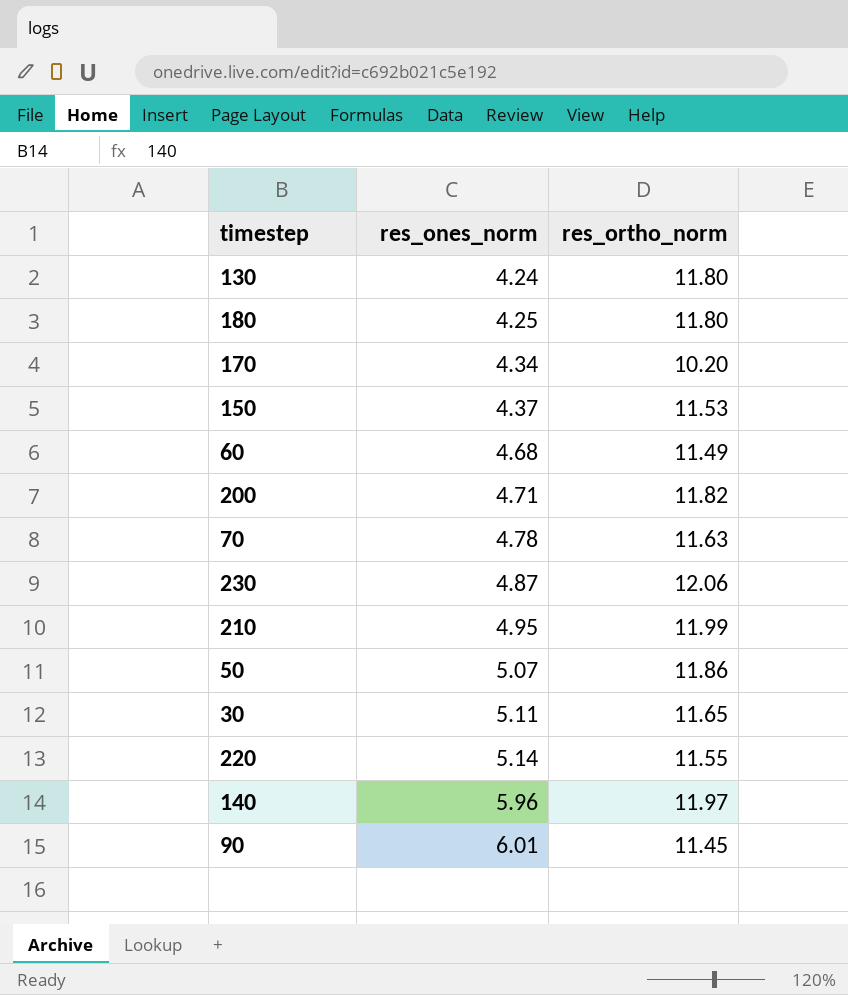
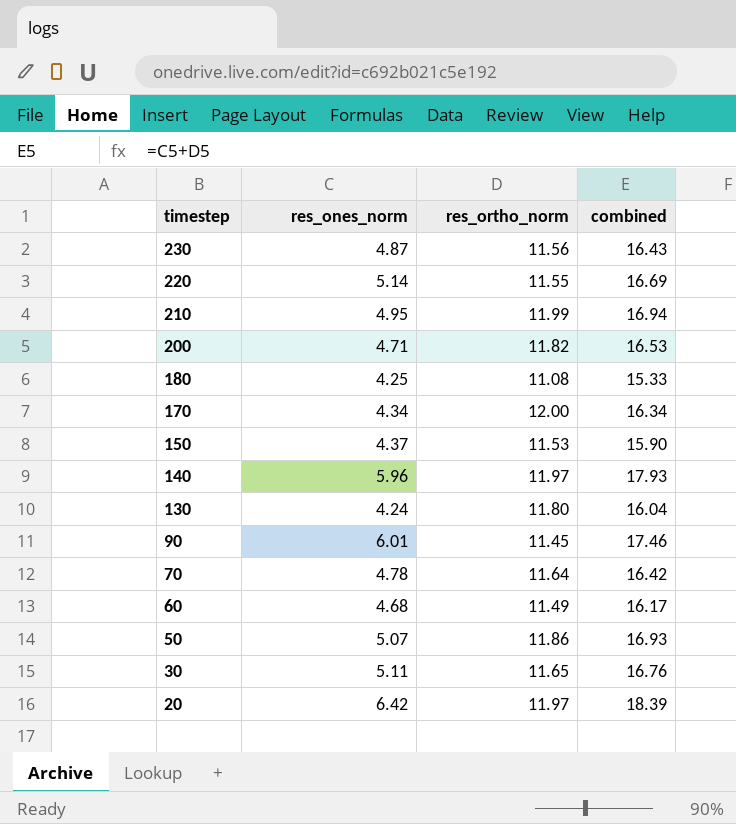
row order: res_ones_norm ascending -> timestep descending
column combined | formula: none -> [res_ones_norm] + [res_ortho_norm]
230 | res_ortho_norm: 12.06 -> 11.56
180 | res_ortho_norm: 11.80 -> 11.08
170 | res_ortho_norm: 10.20 -> 12.00
70 | res_ortho_norm: 11.63 -> 11.64
row 20: none -> 6.42 | 11.97 | 18.39

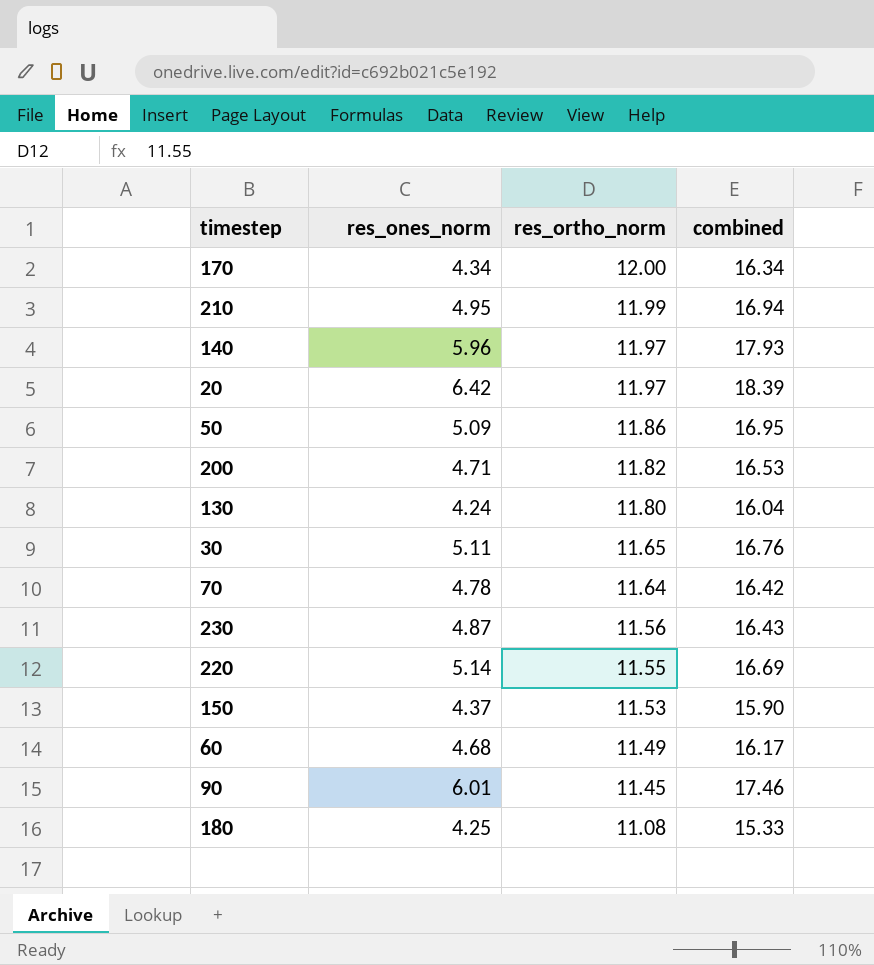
row order: timestep descending -> res_ortho_norm descending
50 | res_ones_norm: 5.07 -> 5.09
50 | combined: 16.93 -> 16.95

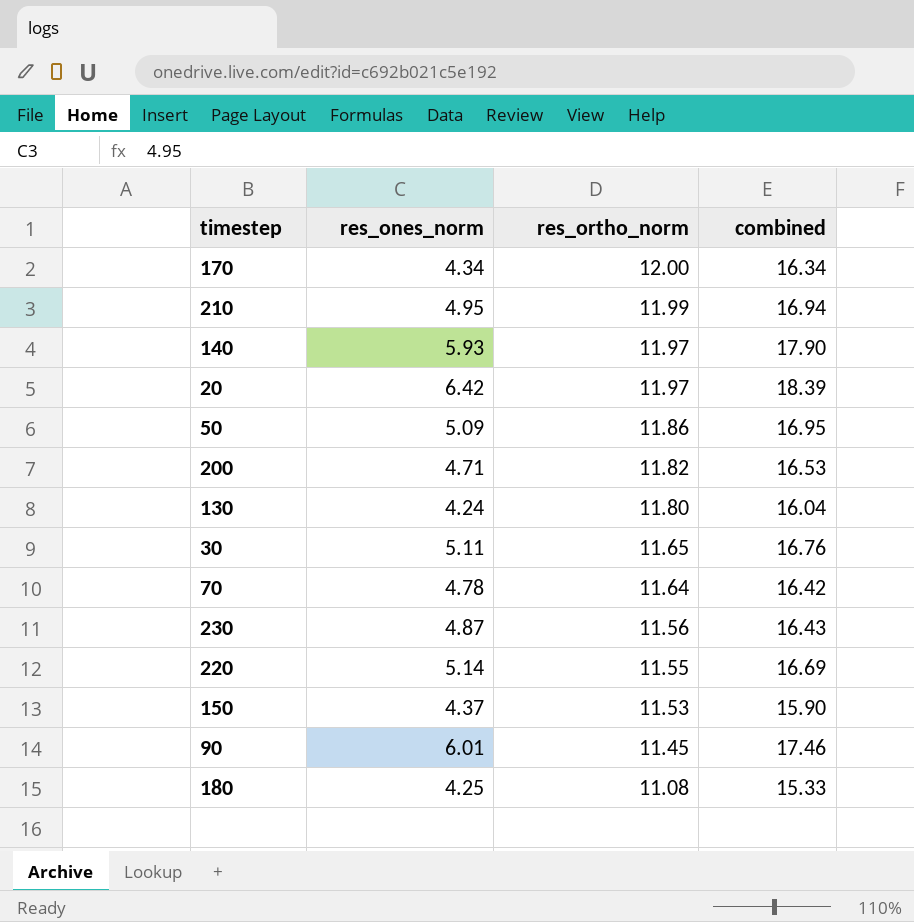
row 60: 4.68 | 11.49 | 16.17 -> none
140 | res_ones_norm: 5.96 -> 5.93
140 | combined: 17.93 -> 17.90

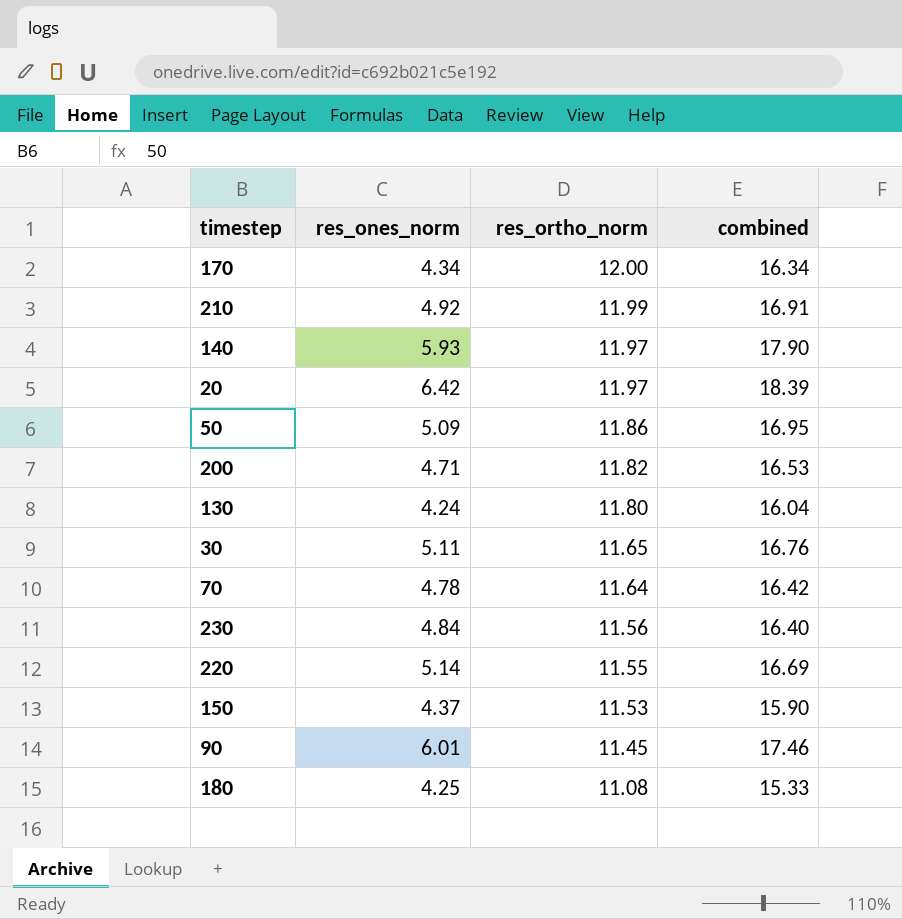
210 | res_ones_norm: 4.95 -> 4.92
210 | combined: 16.94 -> 16.91
230 | res_ones_norm: 4.87 -> 4.84
230 | combined: 16.43 -> 16.40

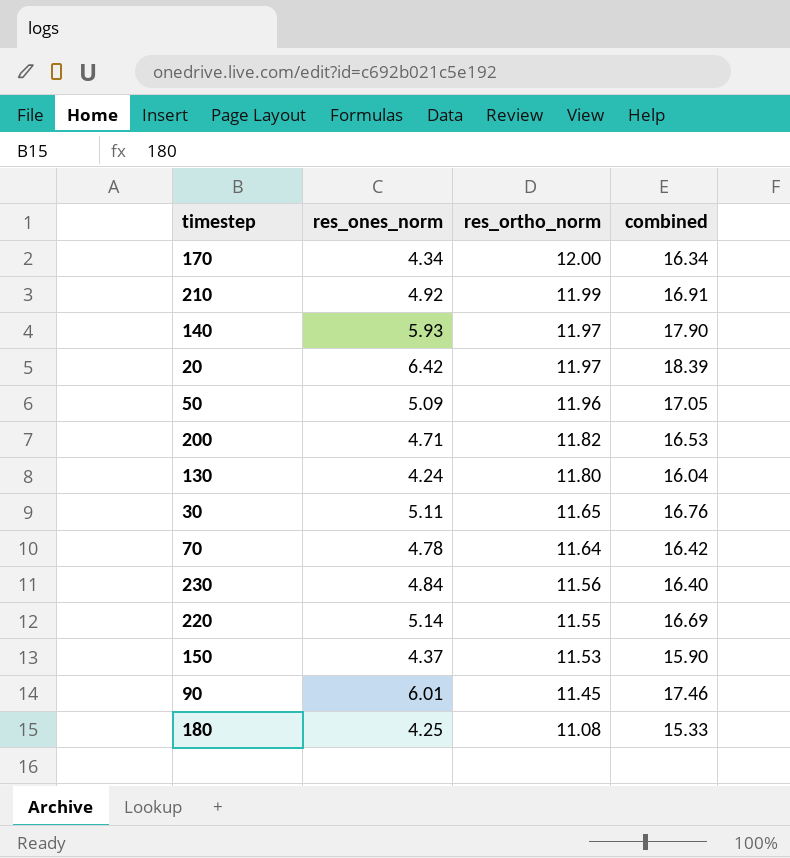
50 | res_ortho_norm: 11.86 -> 11.96
50 | combined: 16.95 -> 17.05

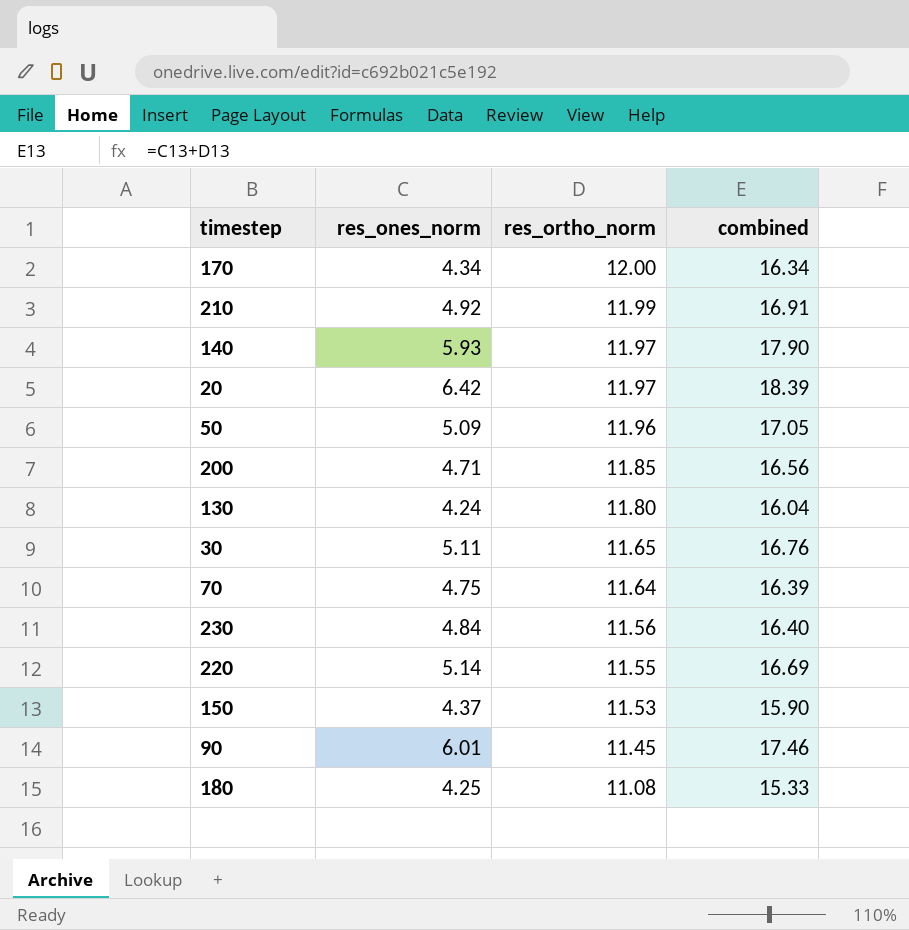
200 | res_ortho_norm: 11.82 -> 11.85
200 | combined: 16.53 -> 16.56
70 | res_ones_norm: 4.78 -> 4.75
70 | combined: 16.42 -> 16.39

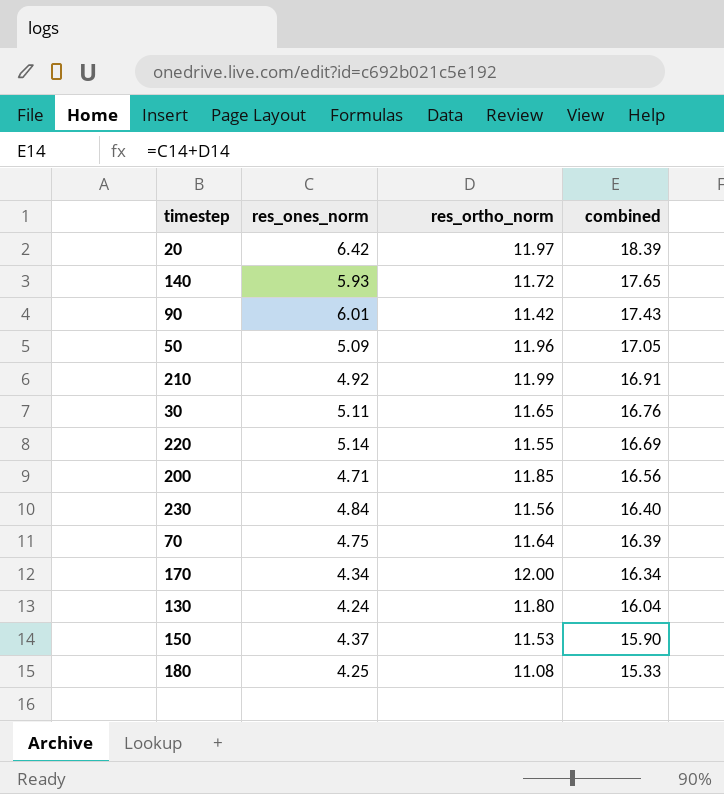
row order: res_ortho_norm descending -> combined descending
140 | res_ortho_norm: 11.97 -> 11.72
140 | combined: 17.90 -> 17.65
90 | res_ortho_norm: 11.45 -> 11.42
90 | combined: 17.46 -> 17.43

